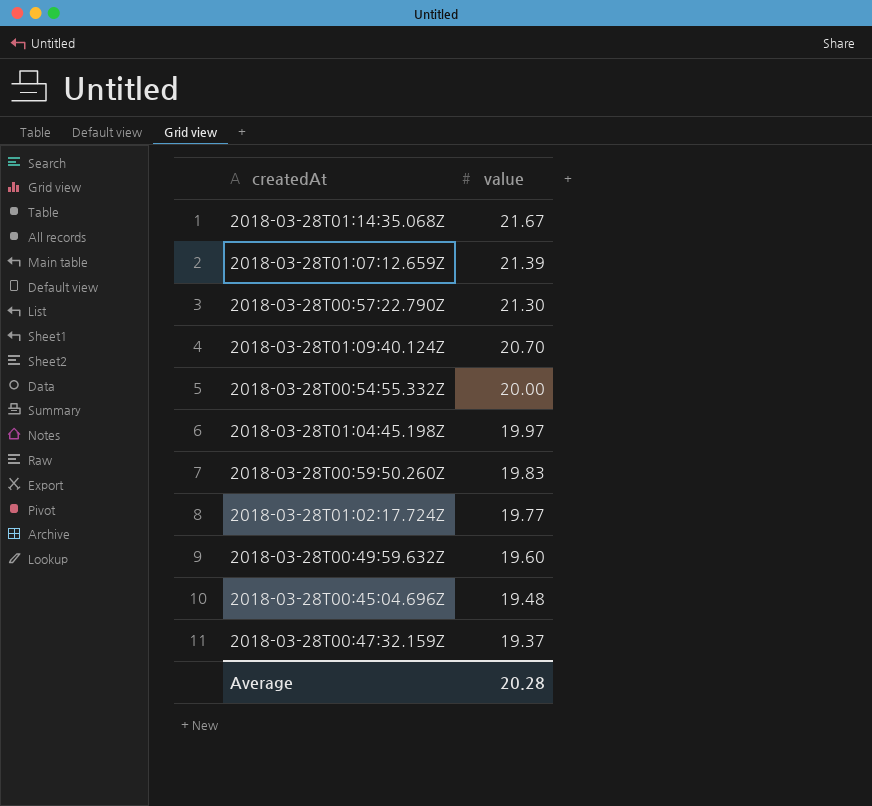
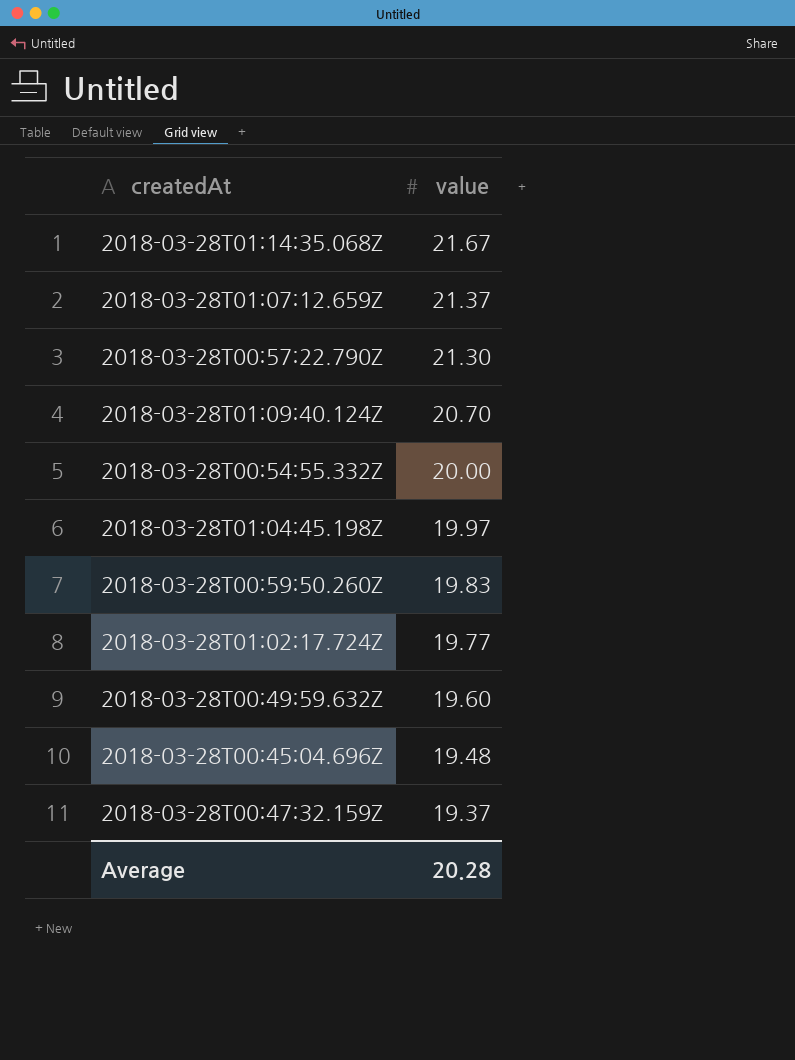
2018-03-28T01:07:12.659Z | value: 21.39 -> 21.37

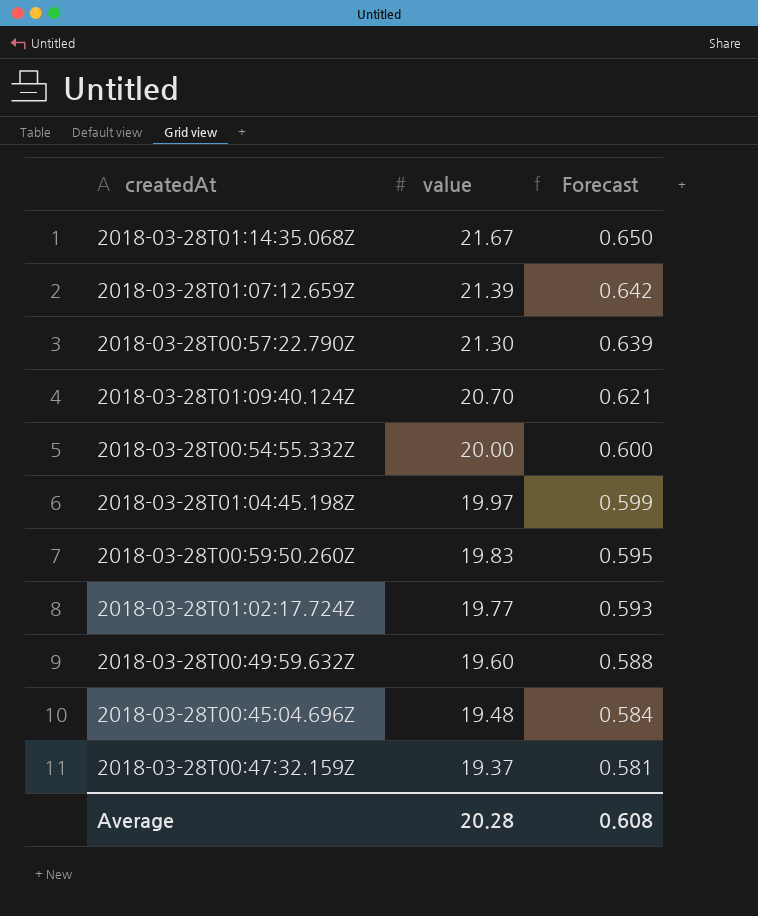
column Forecast | formula: none -> [value] * 0.03
2018-03-28T01:07:12.659Z | value: 21.37 -> 21.39

